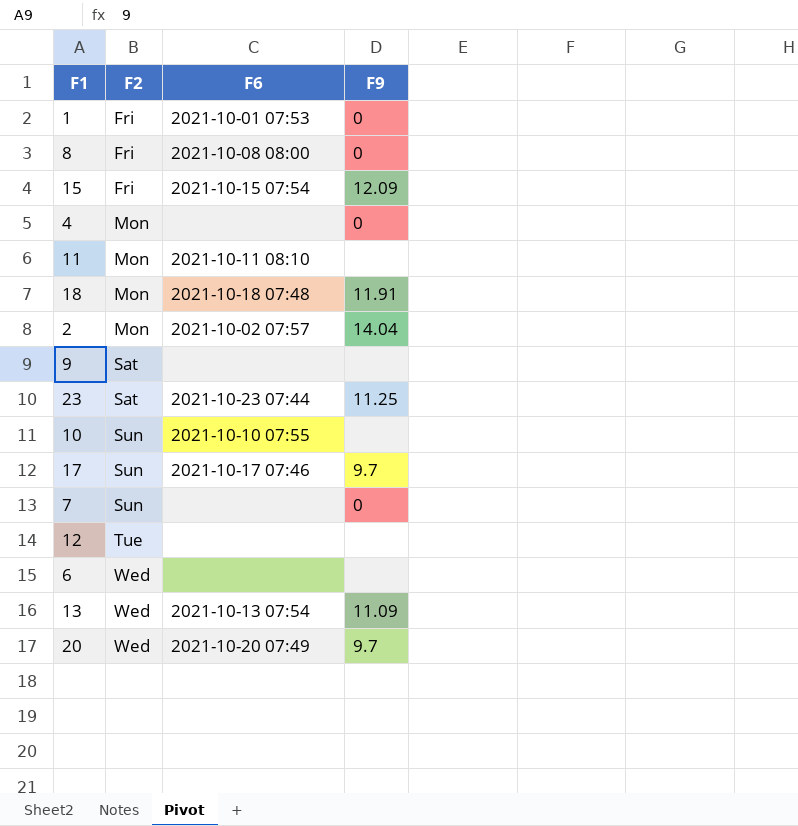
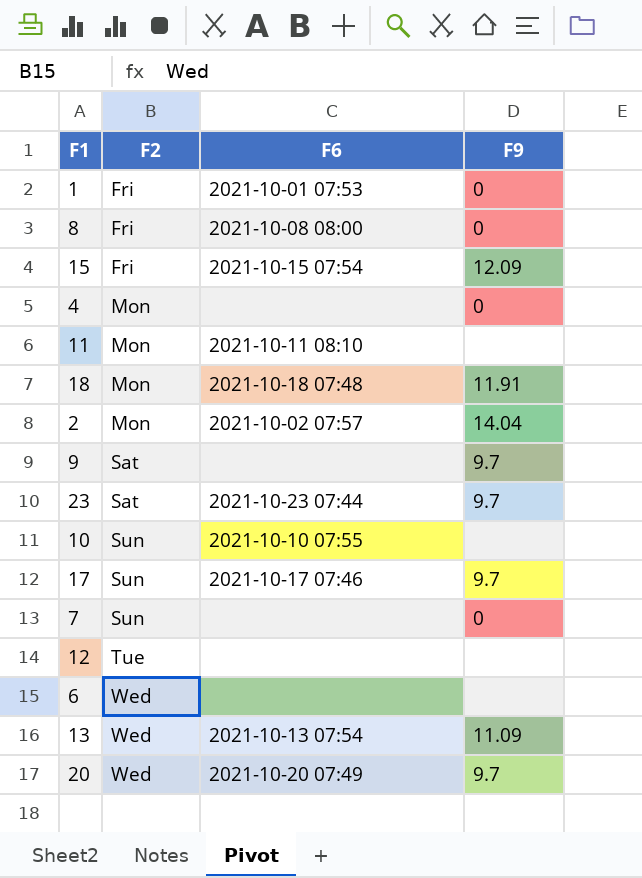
9 | F9: none -> 9.7
23 | F9: 11.25 -> 9.7

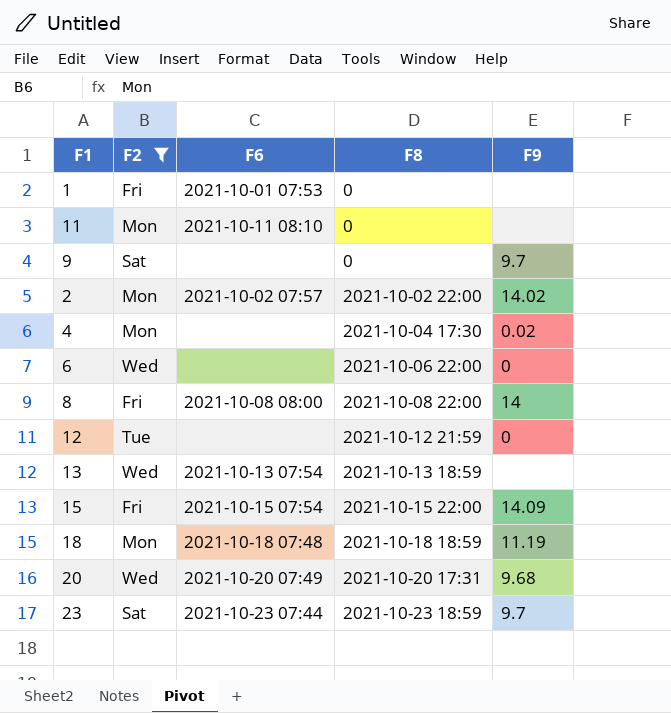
filter: none -> F2 != Sun
row order: F2 ascending -> F8 ascending
column F8 | position: none -> 4
1 | F9: 0 -> none
2 | F9: 14.04 -> 14.02
4 | F9: 0 -> 0.02
6 | F9: none -> 0
8 | F9: 0 -> 14
12 | F9: none -> 0
13 | F9: 11.09 -> none
15 | F9: 12.09 -> 14.09
18 | F9: 11.91 -> 11.19
20 | F9: 9.7 -> 9.68

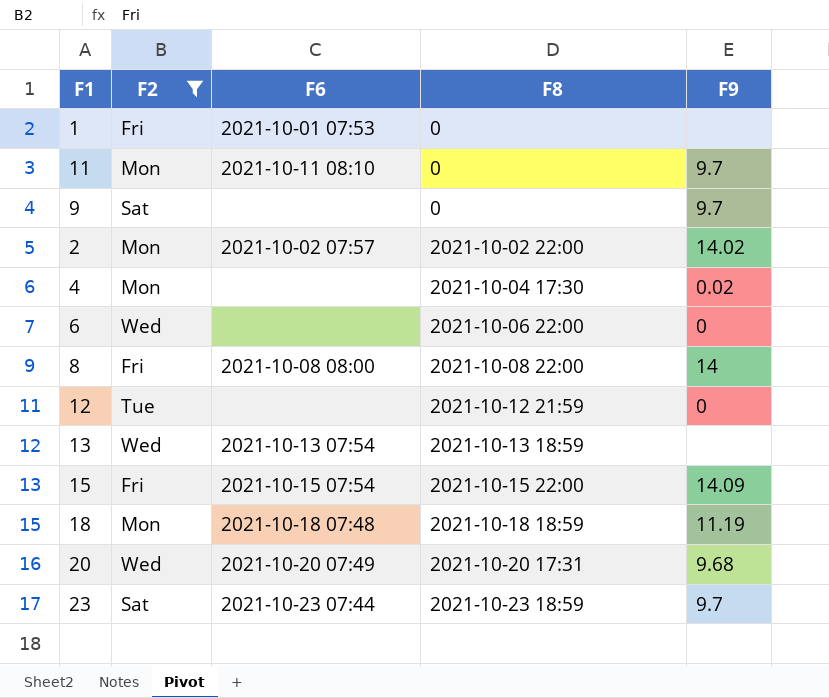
11 | F9: none -> 9.7

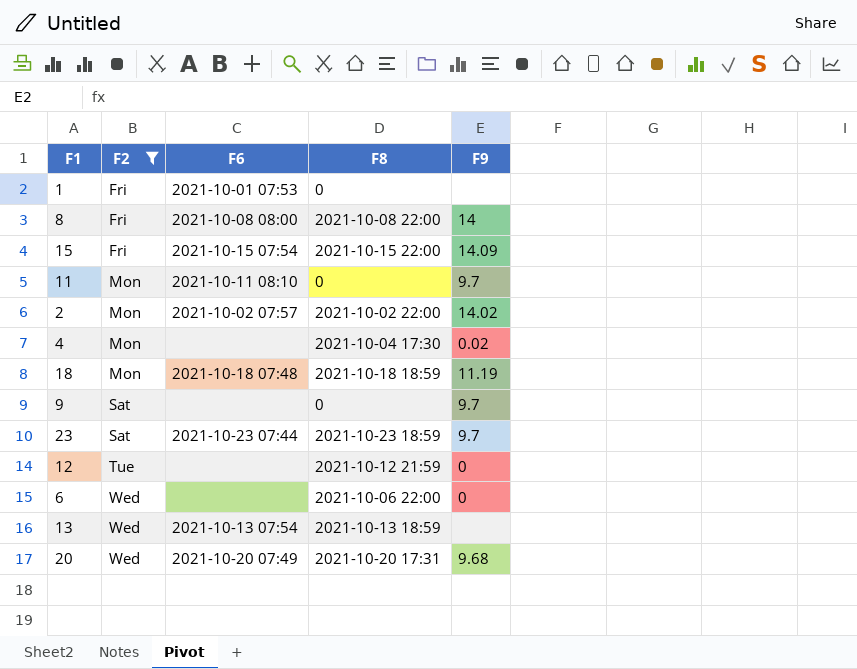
row order: F8 ascending -> F2 ascending

